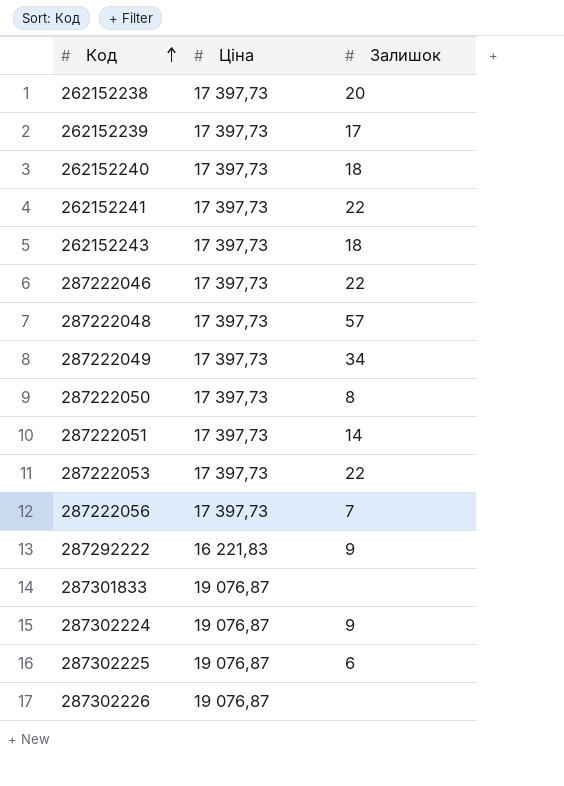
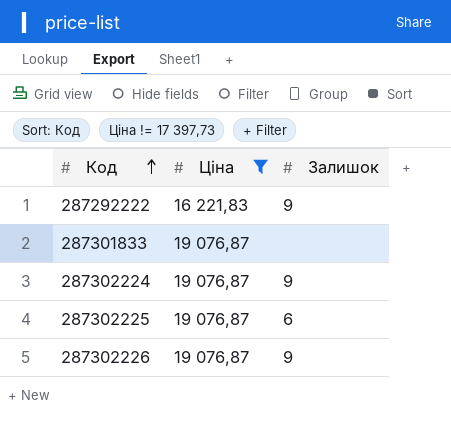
filter: none -> Ціна != 17 397,73
287302226 | Залишок: none -> 9

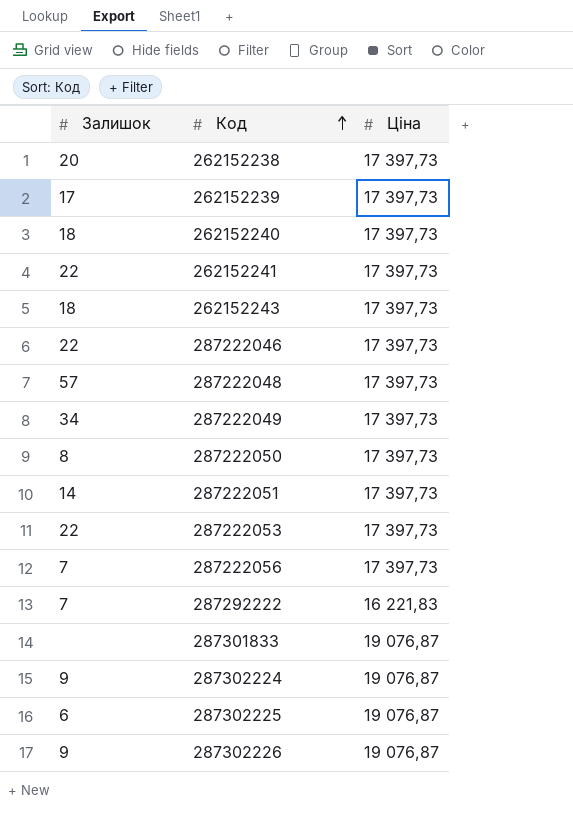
filter: Ціна != 17 397,73 -> none
column Залишок | position: 3 -> 1
287292222 | Залишок: 9 -> 7

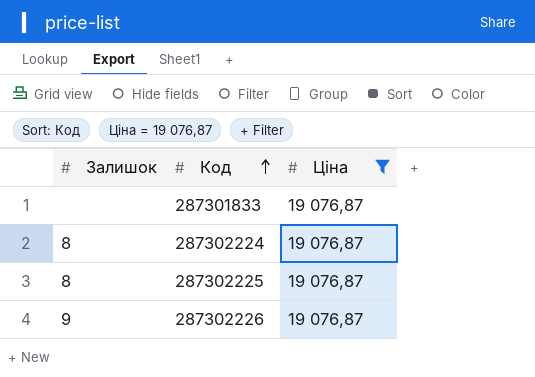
filter: none -> Ціна = 19 076,87
287302224 | Залишок: 9 -> 8
287302225 | Залишок: 6 -> 8

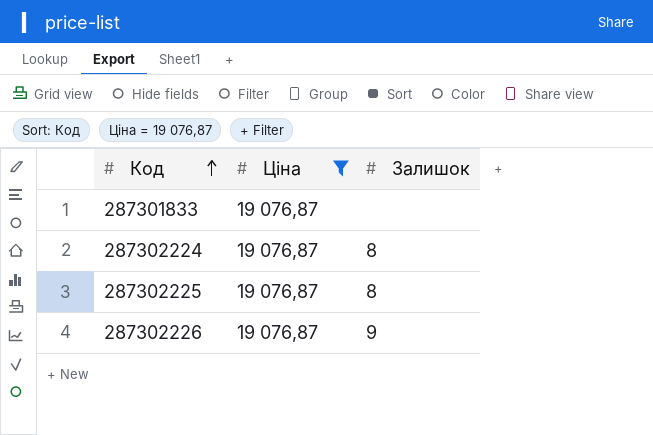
column Залишок | position: 1 -> 3

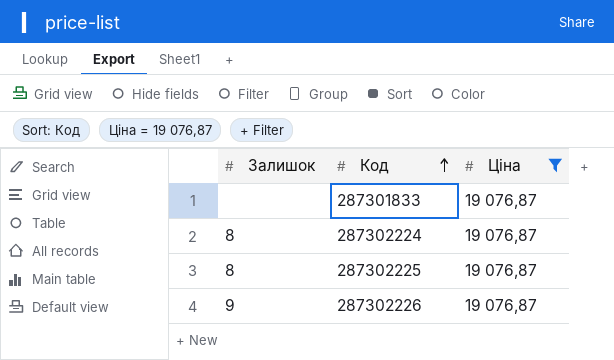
column Залишок | position: 3 -> 1

